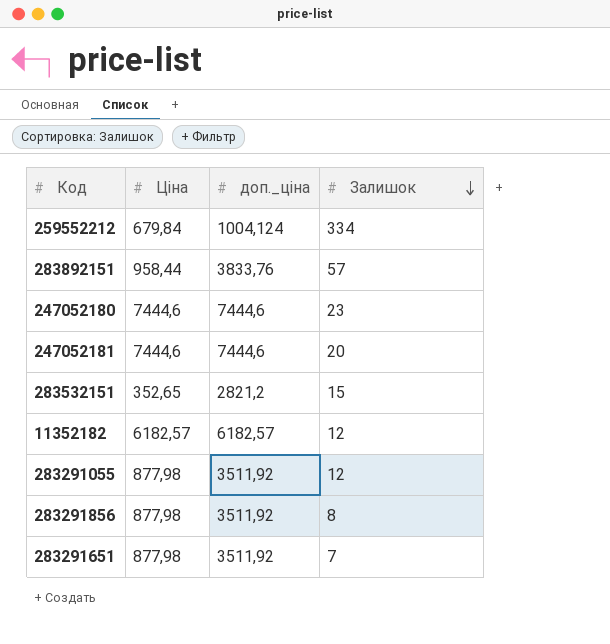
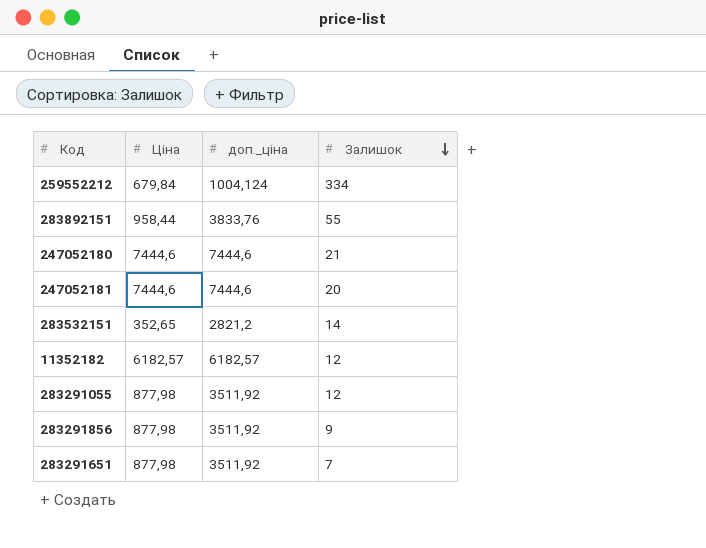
283892151 | Залишок: 57 -> 55
247052180 | Залишок: 23 -> 21
283532151 | Залишок: 15 -> 14
283291856 | Залишок: 8 -> 9

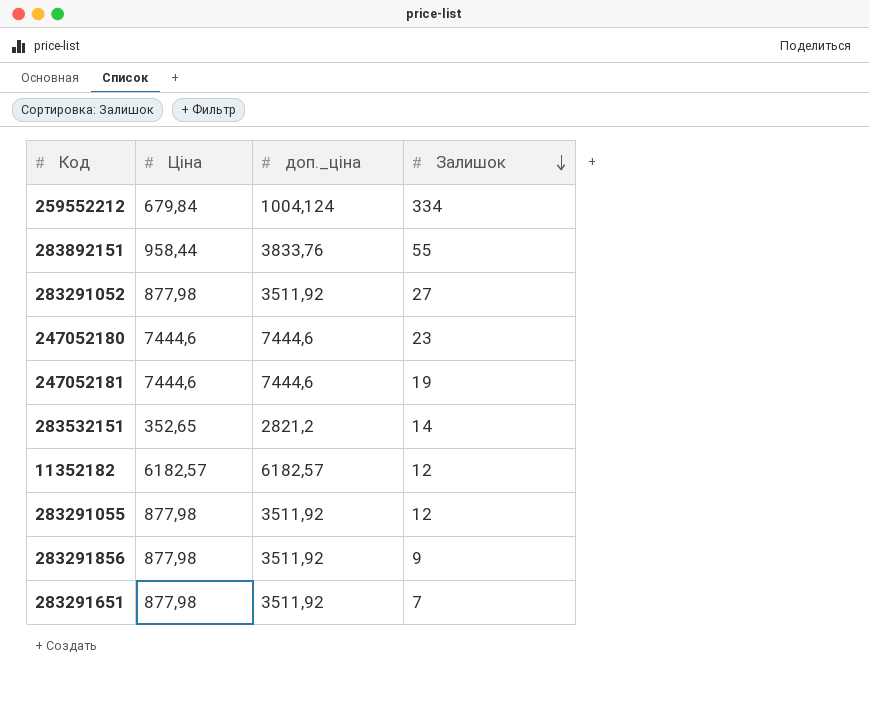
row 283291052: none -> 877,98 | 3511,92 | 27
247052180 | Залишок: 21 -> 23
247052181 | Залишок: 20 -> 19

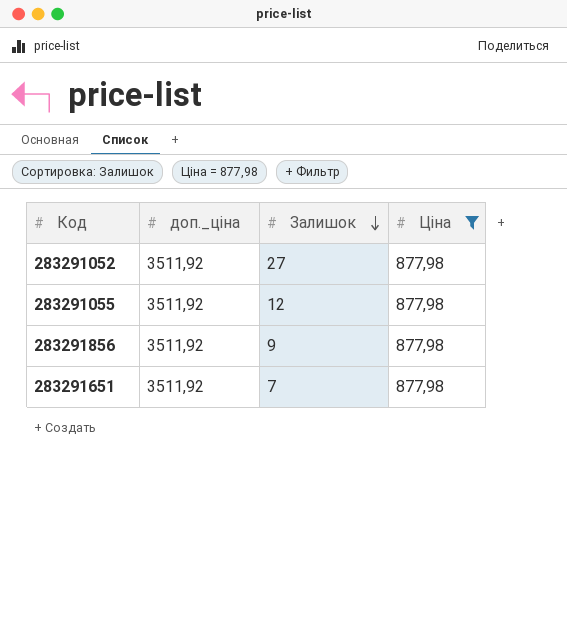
filter: none -> Ціна = 877,98
column Ціна | position: 2 -> 4

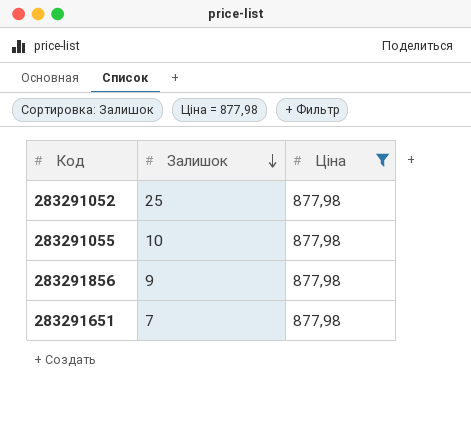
column доп._ціна | position: 2 -> none
283291052 | Залишок: 27 -> 25
283291055 | Залишок: 12 -> 10

